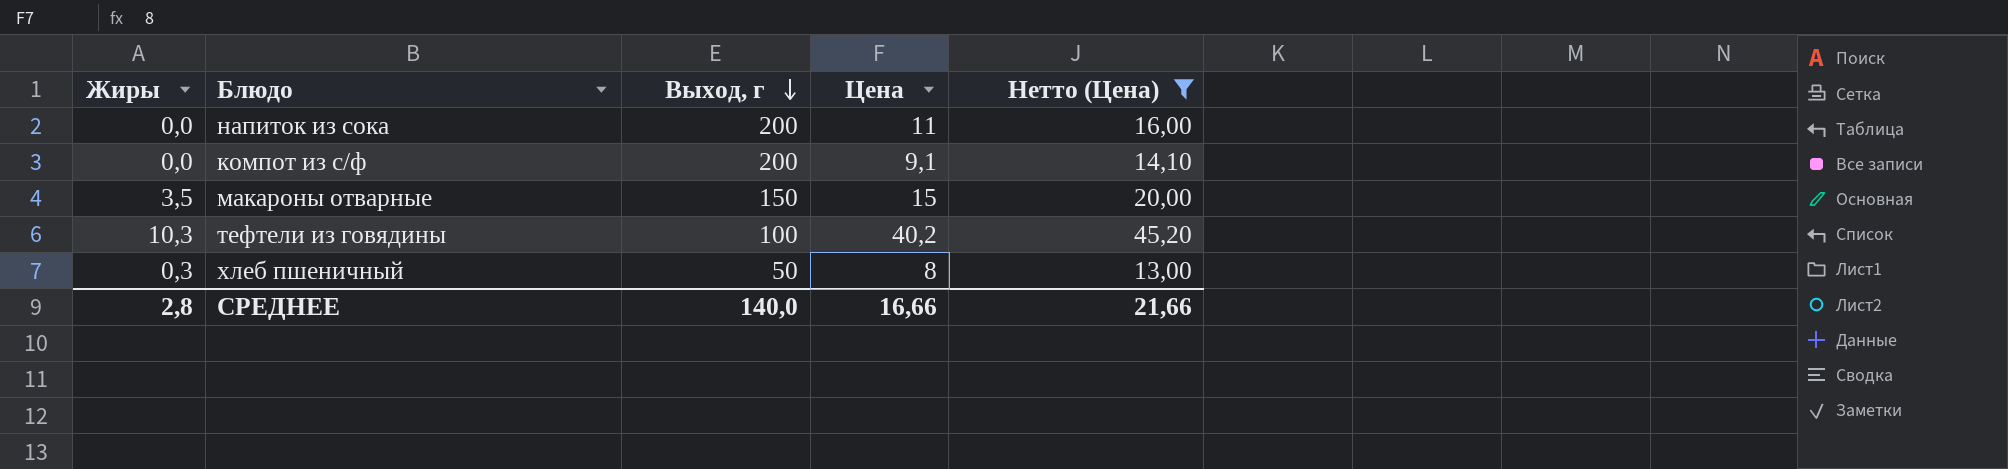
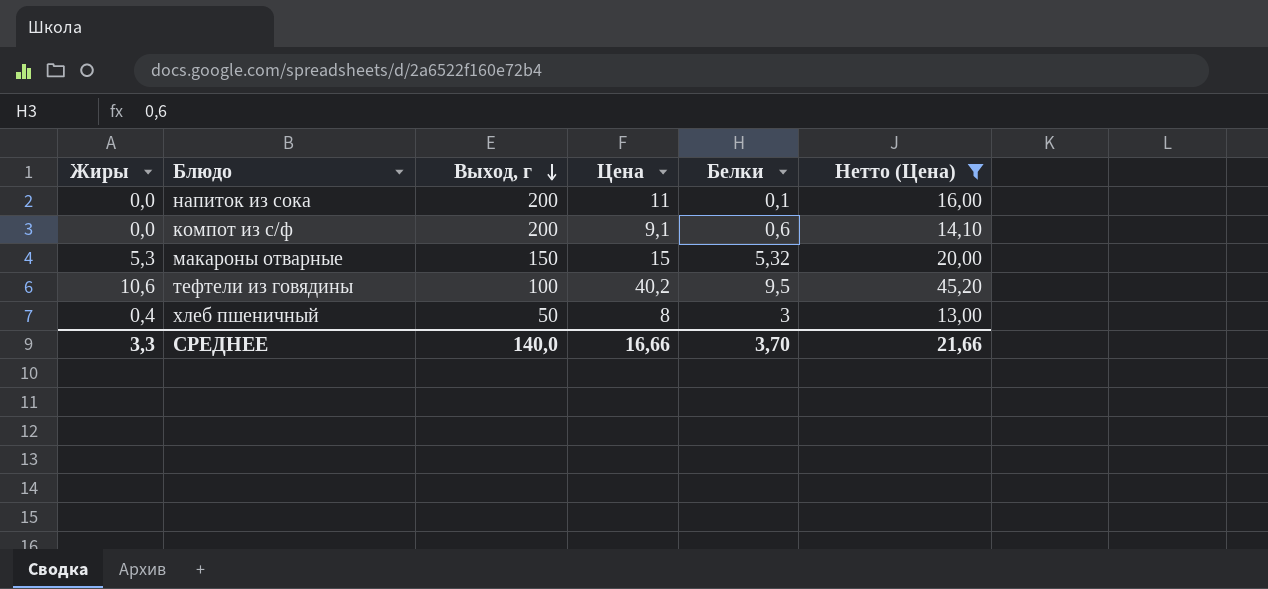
column Белки | position: none -> 5
макароны отварные | Жиры: 3,5 -> 5,3
тефтели из говядины | Жиры: 10,3 -> 10,6
хлеб пшеничный | Жиры: 0,3 -> 0,4
СРЕДНЕЕ | Жиры: 2,8 -> 3,3

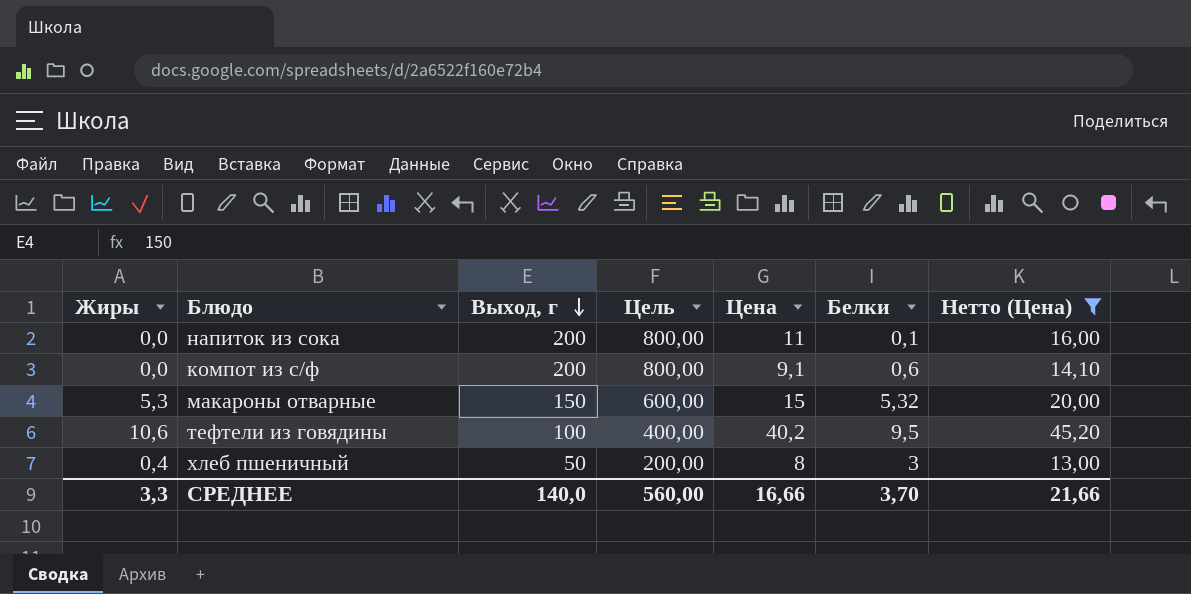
column Цель | formula: none -> [Выход, г] * 4

